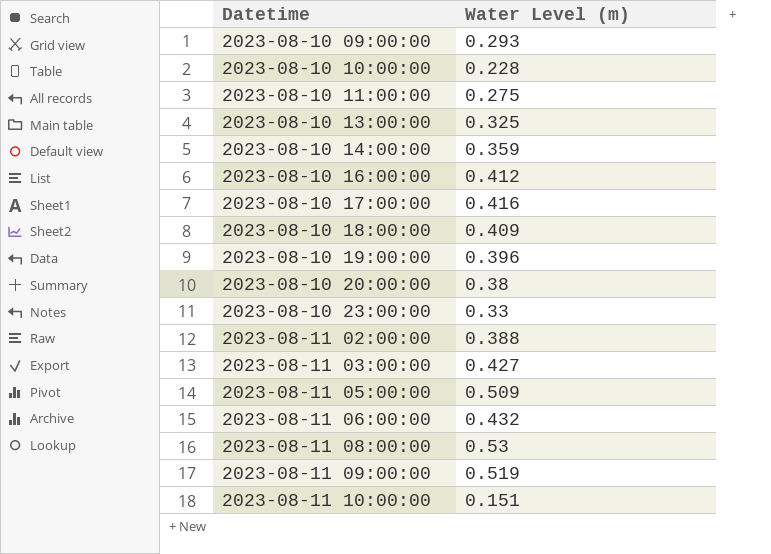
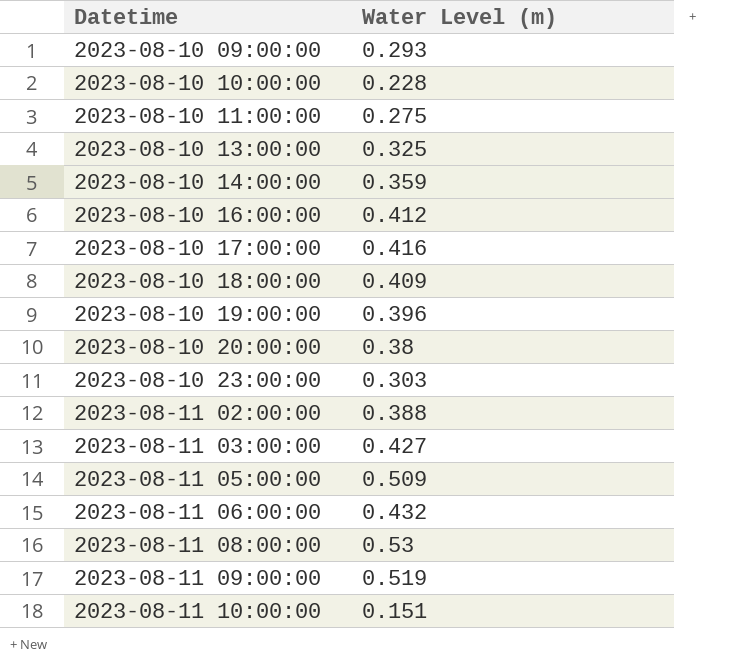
2023-08-10 23:00:00 | Water Level (m): 0.33 -> 0.303

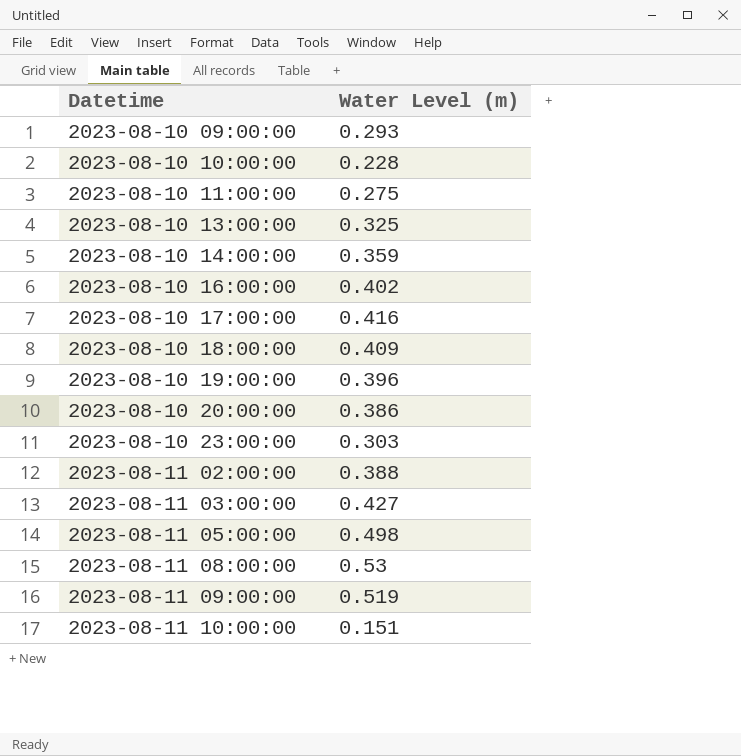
row 2023-08-11 06:00:00: 0.432 -> none
2023-08-10 16:00:00 | Water Level (m): 0.412 -> 0.402
2023-08-10 20:00:00 | Water Level (m): 0.38 -> 0.386
2023-08-11 05:00:00 | Water Level (m): 0.509 -> 0.498

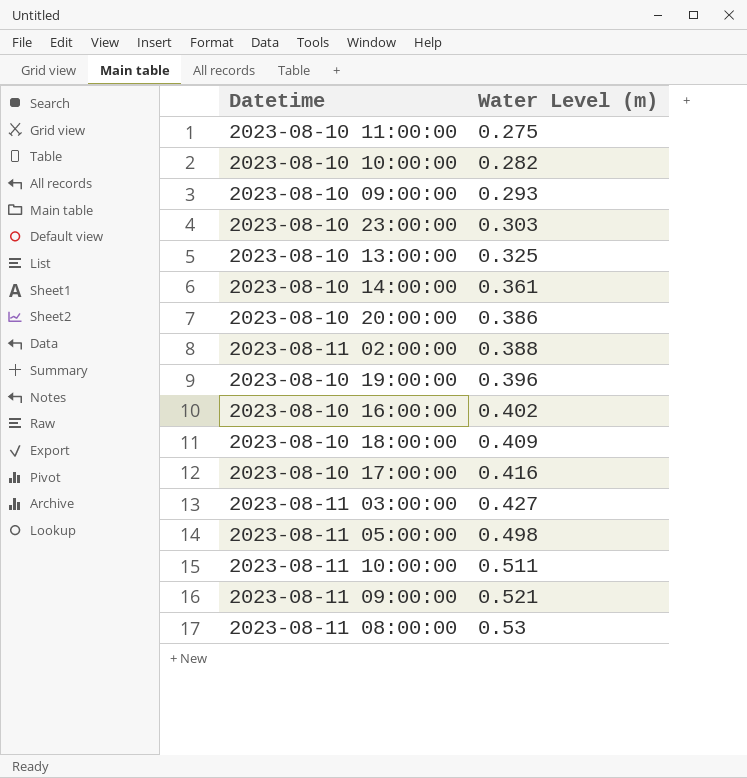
row order: Datetime ascending -> Water Level (m) ascending
2023-08-10 10:00:00 | Water Level (m): 0.228 -> 0.282
2023-08-10 14:00:00 | Water Level (m): 0.359 -> 0.361
2023-08-11 10:00:00 | Water Level (m): 0.151 -> 0.511
2023-08-11 09:00:00 | Water Level (m): 0.519 -> 0.521

